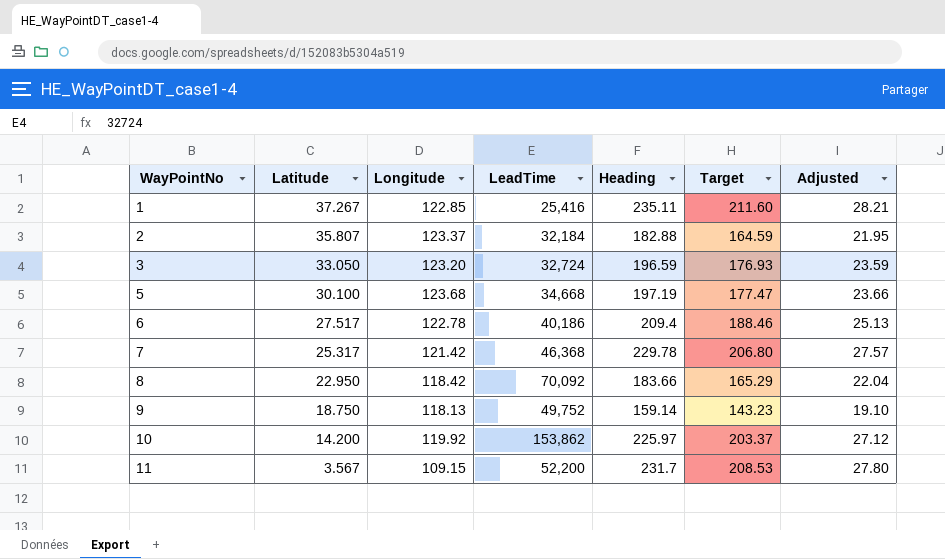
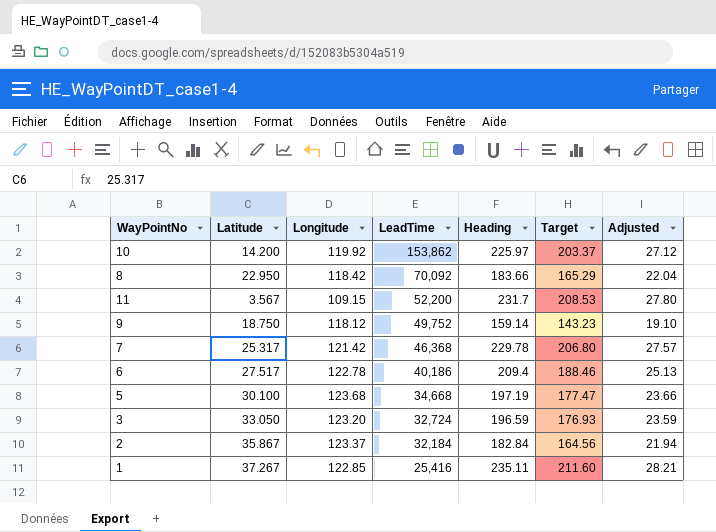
row order: WayPointNo ascending -> LeadTime descending
9 | Longitude: 118.13 -> 118.12
2 | Latitude: 35.807 -> 35.867
2 | Heading: 182.88 -> 182.84
2 | Target: 164.59 -> 164.56
2 | Adjusted: 21.95 -> 21.94

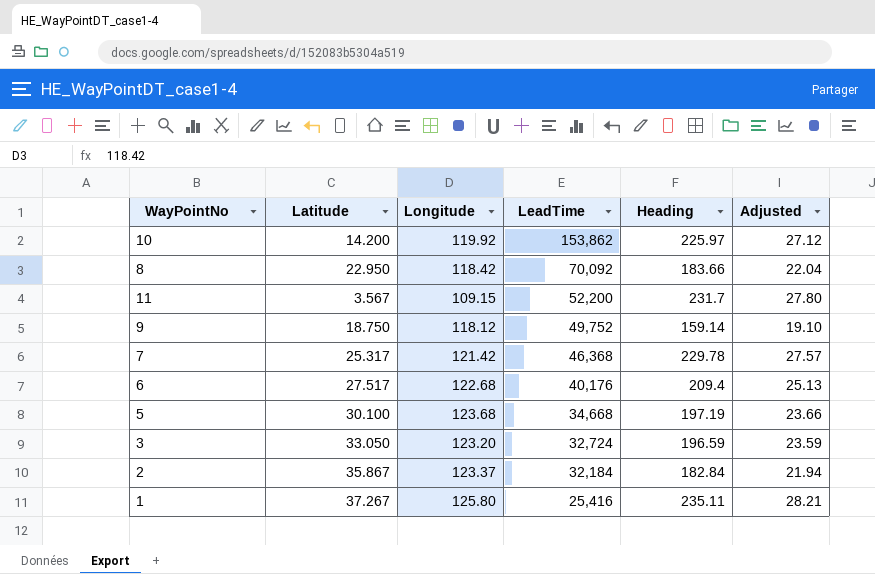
column Target | formula: [Heading] * 0.9 -> none
6 | Longitude: 122.78 -> 122.68
6 | LeadTime: 40,186 -> 40,176
1 | Longitude: 122.85 -> 125.80

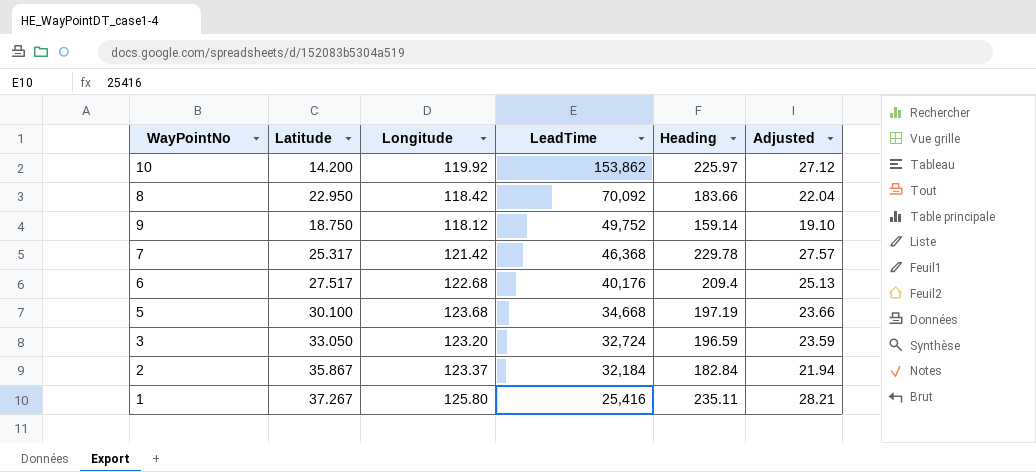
row 11: 3.567 | 109.15 | 52,200 | 231.7 | 27.80 -> none

